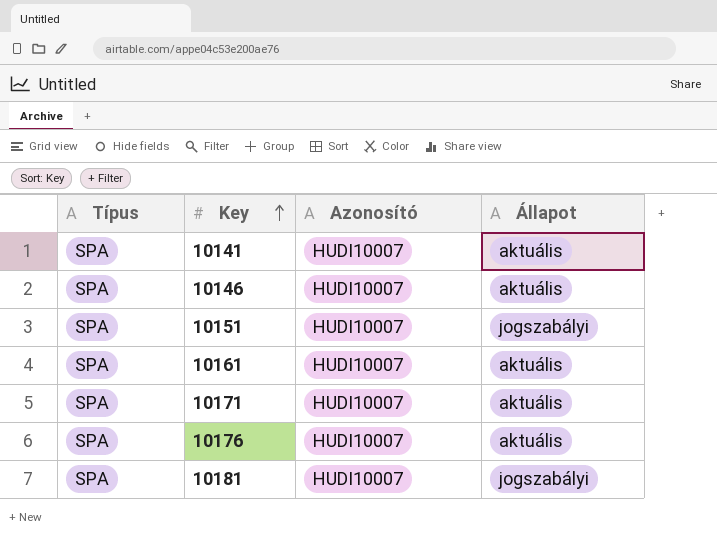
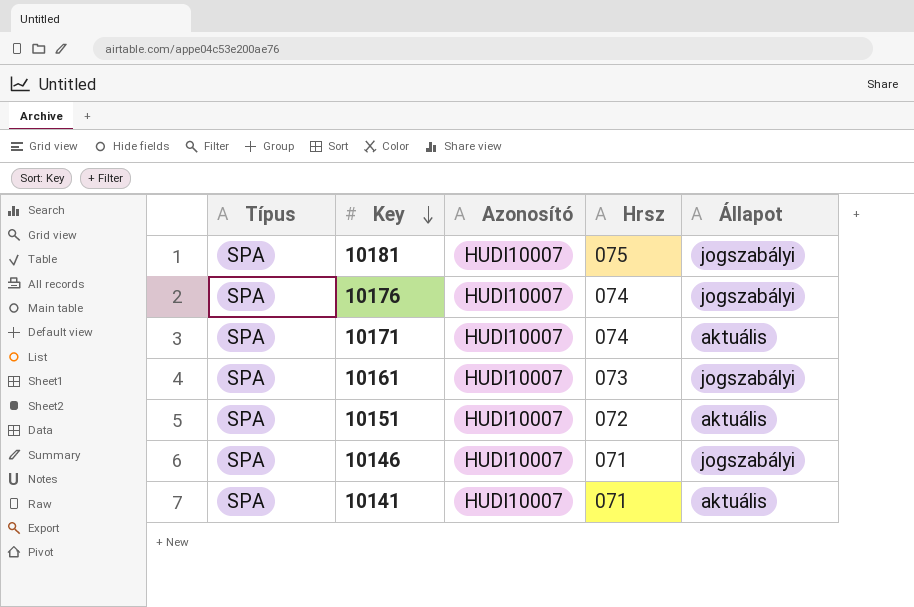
row order: Key ascending -> Key descending
column Hrsz | position: none -> 4
10176 | Állapot: aktuális -> jogszabályi
10161 | Állapot: aktuális -> jogszabályi
10151 | Állapot: jogszabályi -> aktuális
10146 | Állapot: aktuális -> jogszabályi

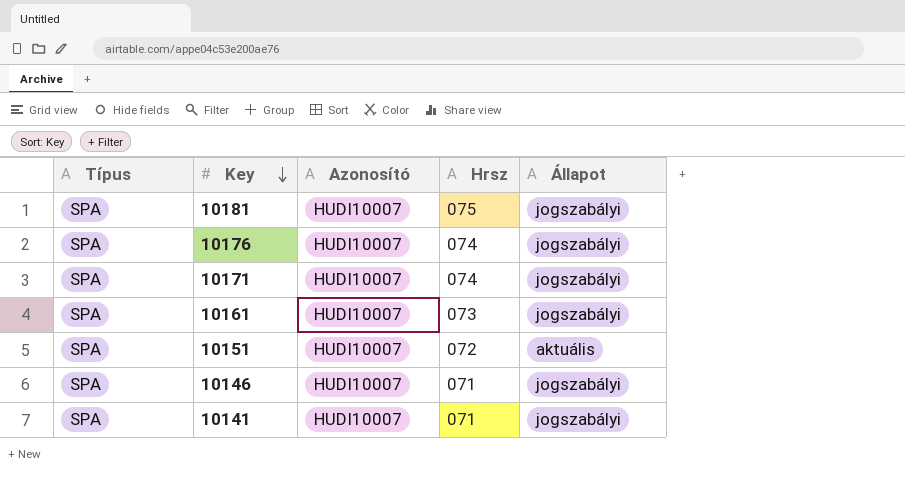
10171 | Állapot: aktuális -> jogszabályi
10141 | Állapot: aktuális -> jogszabályi

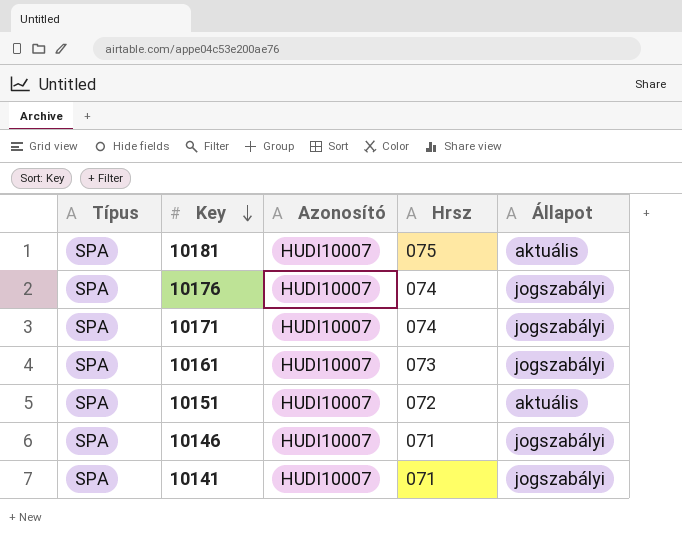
10181 | Állapot: jogszabályi -> aktuális

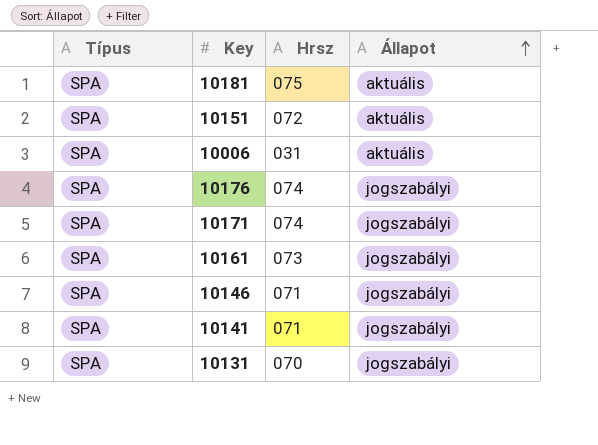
row order: Key descending -> Állapot ascending
column Azonosító | position: 3 -> none
row 10006: none -> SPA | 031 | aktuális
row 10131: none -> SPA | 070 | jogszabályi

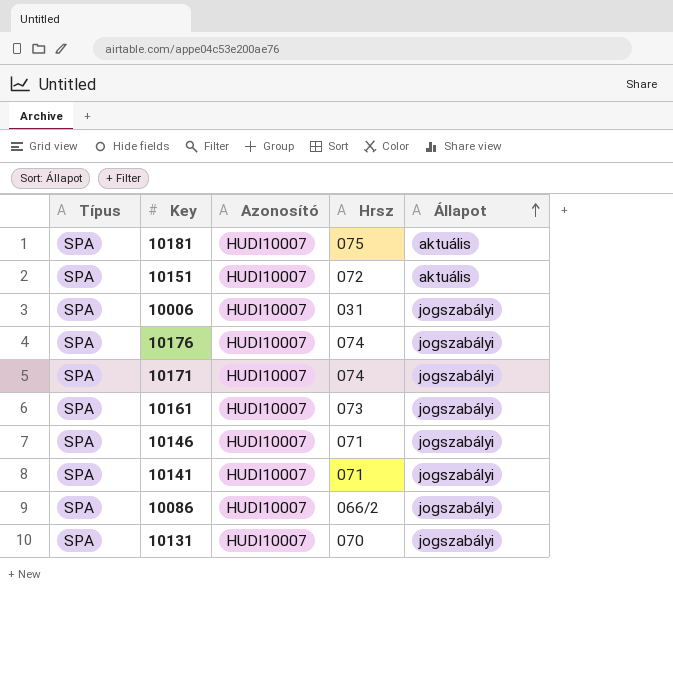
column Azonosító | position: none -> 3
10006 | Állapot: aktuális -> jogszabályi
row 10086: none -> SPA | HUDI10007 | 066/2 | jogszabályi

